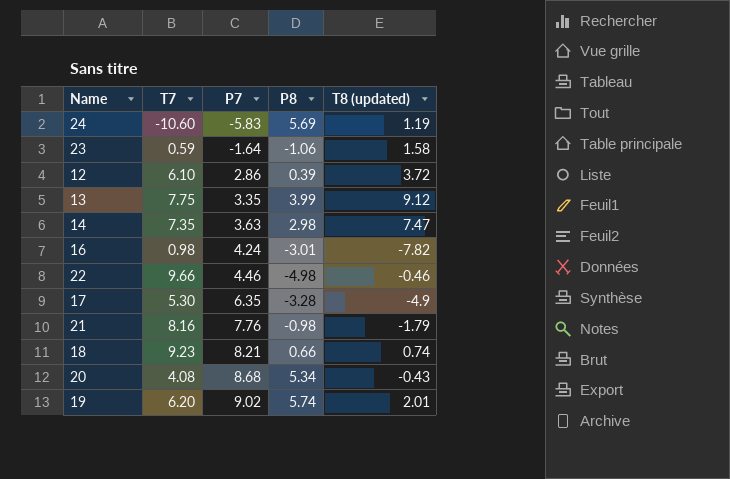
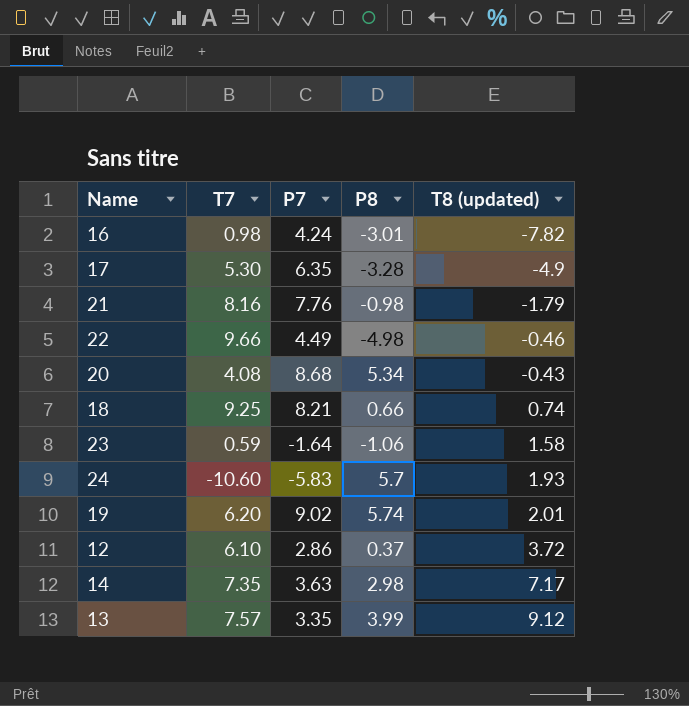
row order: P7 ascending -> T8 (updated) ascending
22 | P7: 4.46 -> 4.49
18 | T7: 9.23 -> 9.25
24 | P8: 5.69 -> 5.7
24 | T8 (updated): 1.19 -> 1.93
12 | P8: 0.39 -> 0.37
14 | T8 (updated): 7.47 -> 7.17
13 | T7: 7.75 -> 7.57

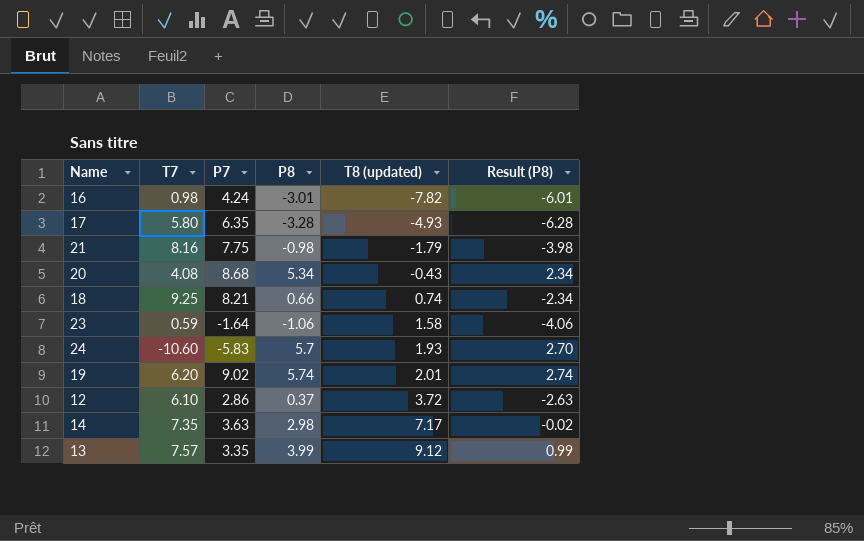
column Result (P8) | formula: none -> [P8] - 3
row 22: 9.66 | 4.49 | -4.98 | -0.46 -> none
17 | T7: 5.30 -> 5.80
17 | T8 (updated): -4.9 -> -4.93
21 | P7: 7.76 -> 7.75

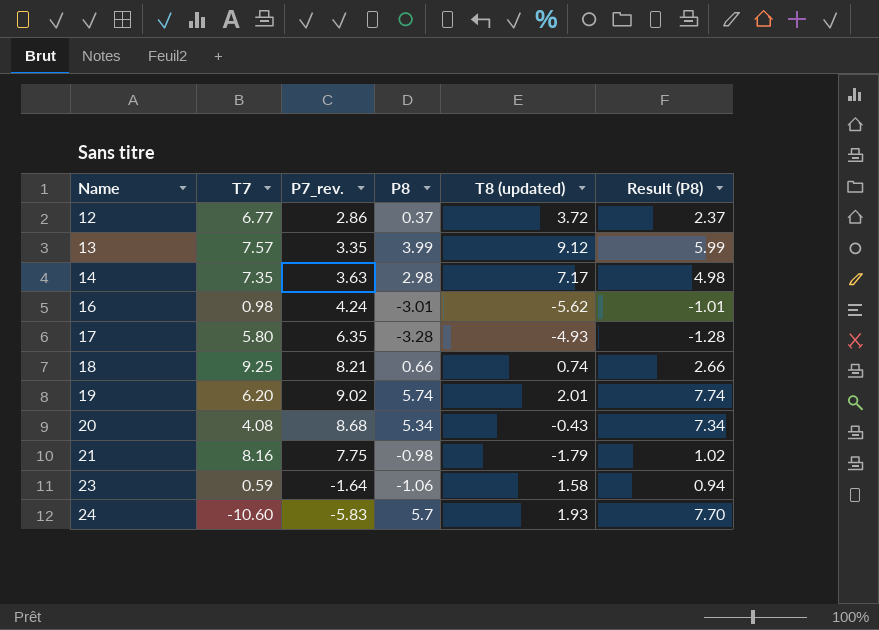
row order: T8 (updated) ascending -> Name ascending
column name: P7 -> P7_rev.
column Result (P8) | formula: [P8] - 3 -> [P8] + 2
12 | T7: 6.10 -> 6.77
16 | T8 (updated): -7.82 -> -5.62

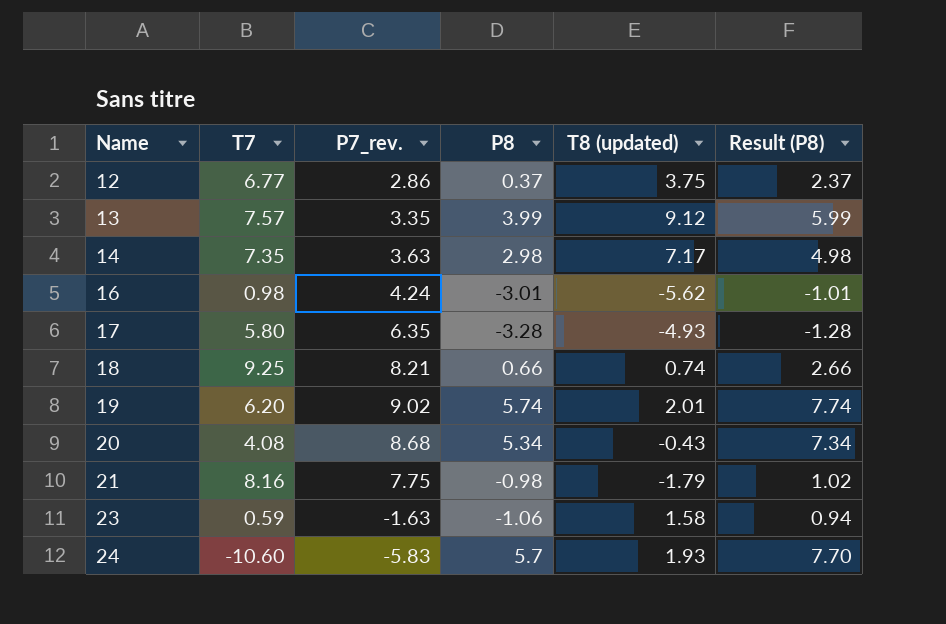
12 | T8 (updated): 3.72 -> 3.75
23 | P7_rev.: -1.64 -> -1.63

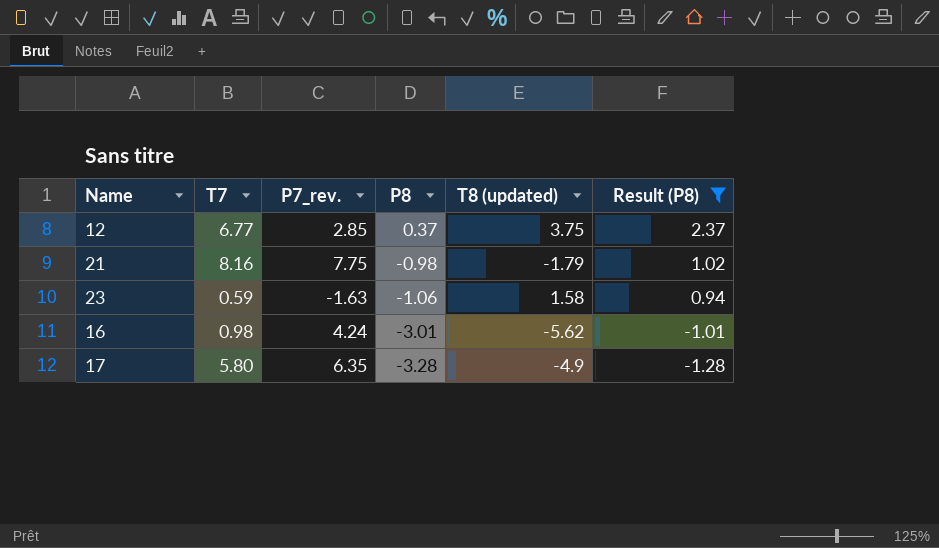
filter: none -> Result (P8) <= 2.37
row order: Name ascending -> P8 descending
12 | P7_rev.: 2.86 -> 2.85
17 | T8 (updated): -4.93 -> -4.9

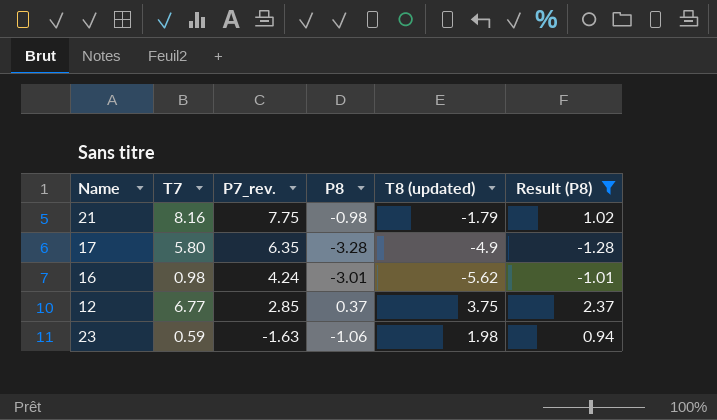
row order: P8 descending -> P7_rev. descending
23 | T8 (updated): 1.58 -> 1.98

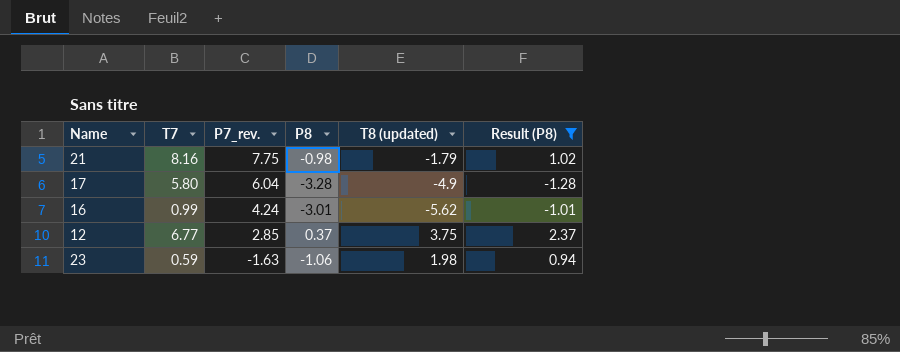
17 | P7_rev.: 6.35 -> 6.04
16 | T7: 0.98 -> 0.99

